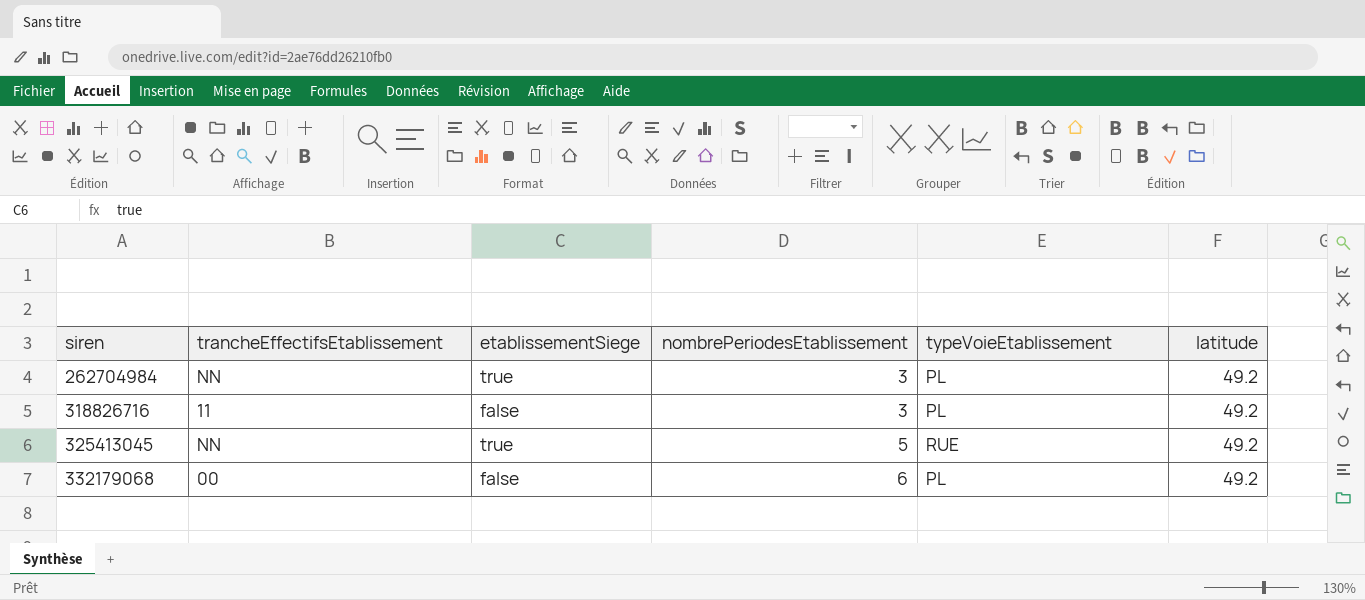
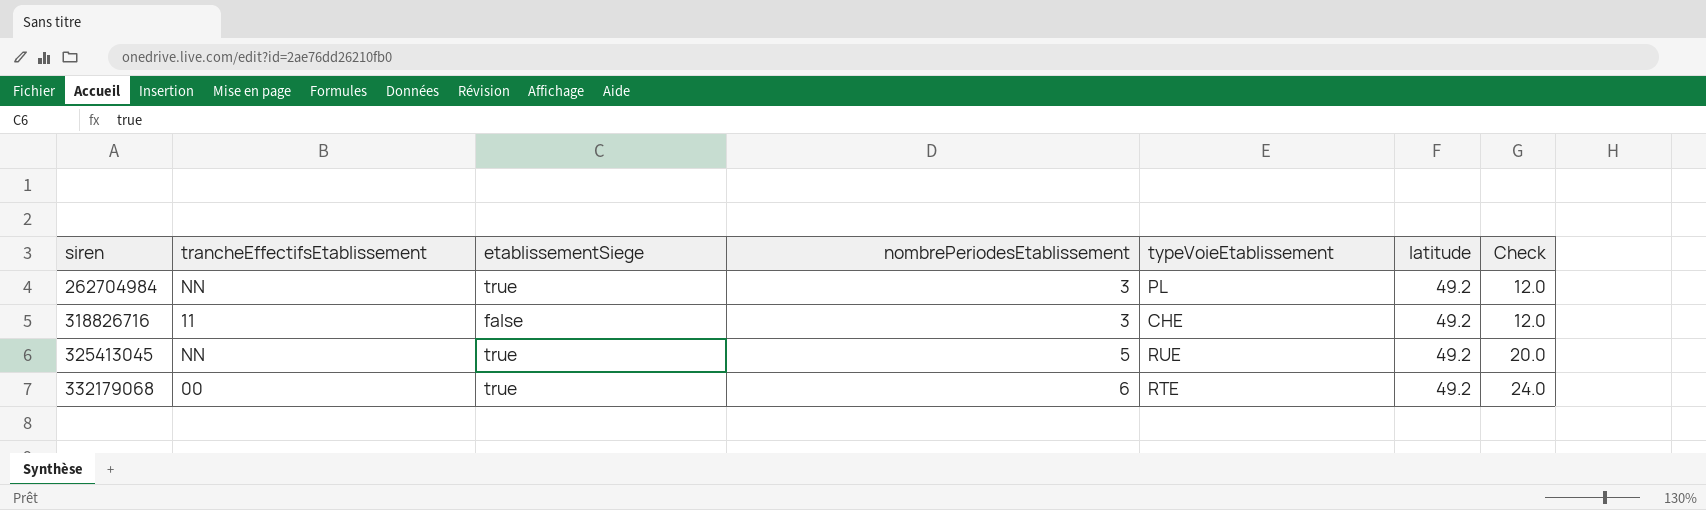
column Check | formula: none -> [nombrePeriodesEtablissement] * 4
318826716 | typeVoieEtablissement: PL -> CHE
332179068 | etablissementSiege: false -> true
332179068 | typeVoieEtablissement: PL -> RTE

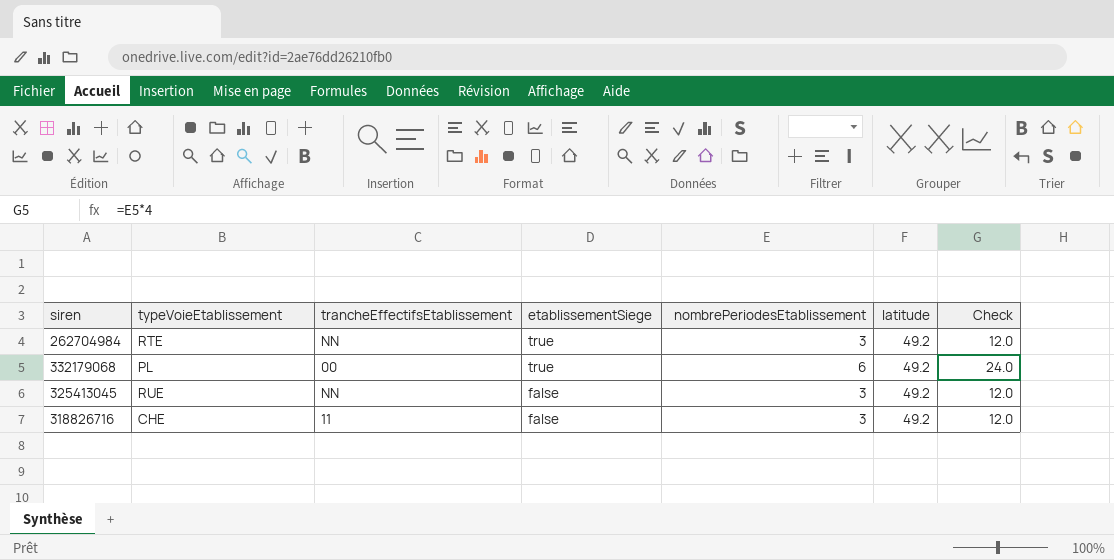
row order: siren ascending -> etablissementSiege descending
column typeVoieEtablissement | position: 5 -> 2
262704984 | typeVoieEtablissement: PL -> RTE
332179068 | typeVoieEtablissement: RTE -> PL
325413045 | etablissementSiege: true -> false
325413045 | nombrePeriodesEtablissement: 5 -> 3
325413045 | Check: 20.0 -> 12.0

